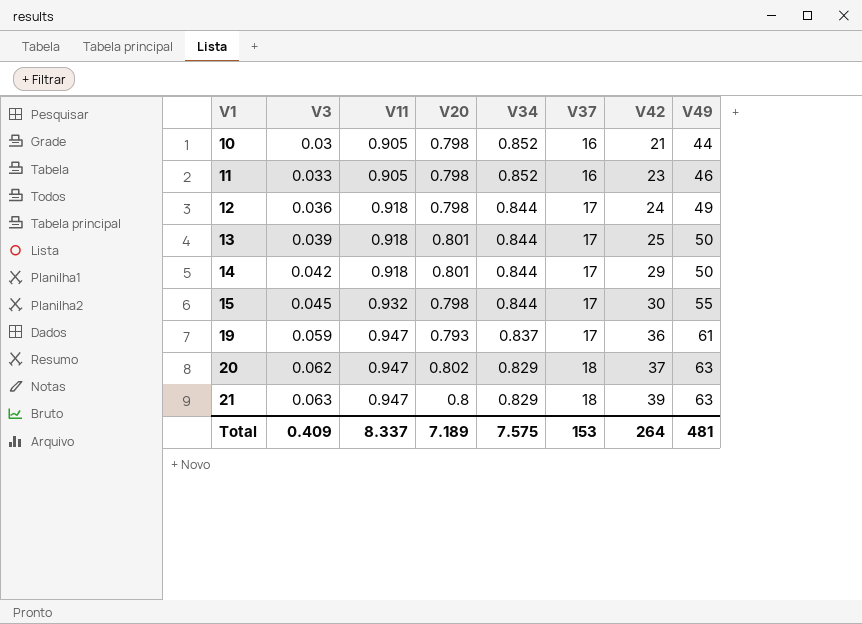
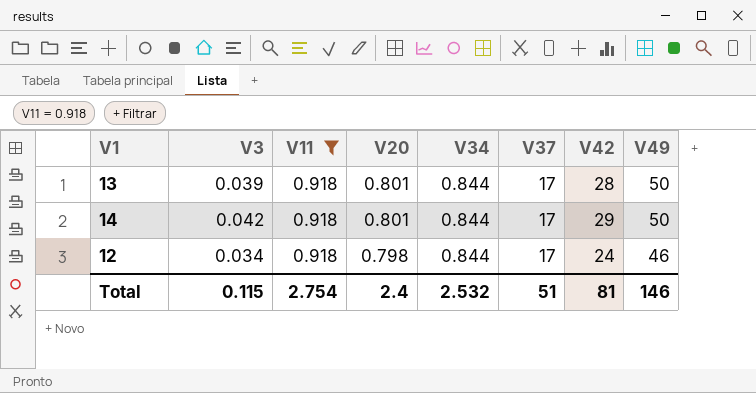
filter: none -> V11 = 0.918
row order: V1 ascending -> V20 descending
13 | V42: 25 -> 28
12 | V3: 0.036 -> 0.034
12 | V49: 49 -> 46
Total | V3: 0.409 -> 0.115
Total | V11: 8.337 -> 2.754
Total | V20: 7.189 -> 2.4
Total | V34: 7.575 -> 2.532
Total | V37: 153 -> 51
Total | V42: 264 -> 81
Total | V49: 481 -> 146

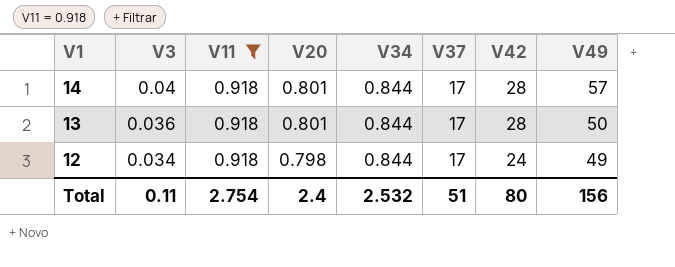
row order: V20 descending -> V1 descending
14 | V3: 0.042 -> 0.04
14 | V42: 29 -> 28
14 | V49: 50 -> 57
13 | V3: 0.039 -> 0.036
12 | V49: 46 -> 49
Total | V3: 0.115 -> 0.11
Total | V42: 81 -> 80
Total | V49: 146 -> 156

